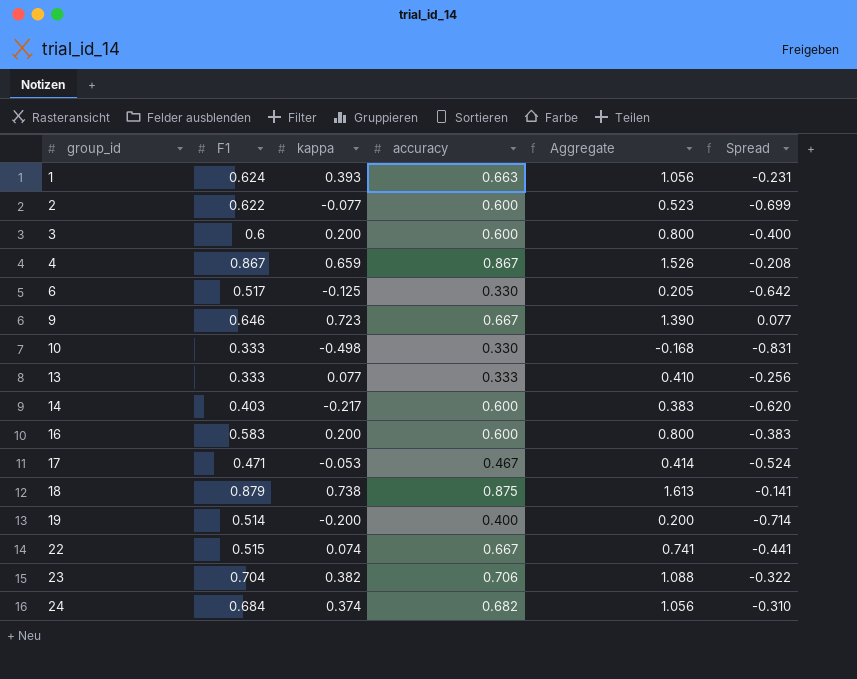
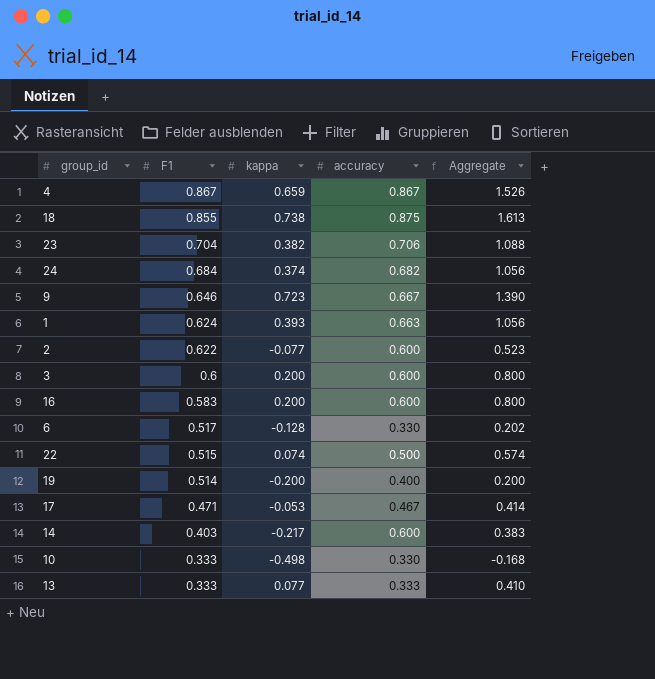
row order: group_id ascending -> F1 descending
column Spread | formula: [kappa] - [F1] -> none
18 | F1: 0.879 -> 0.855
6 | kappa: -0.125 -> -0.128
6 | Aggregate: 0.205 -> 0.202
22 | accuracy: 0.667 -> 0.500
22 | Aggregate: 0.741 -> 0.574

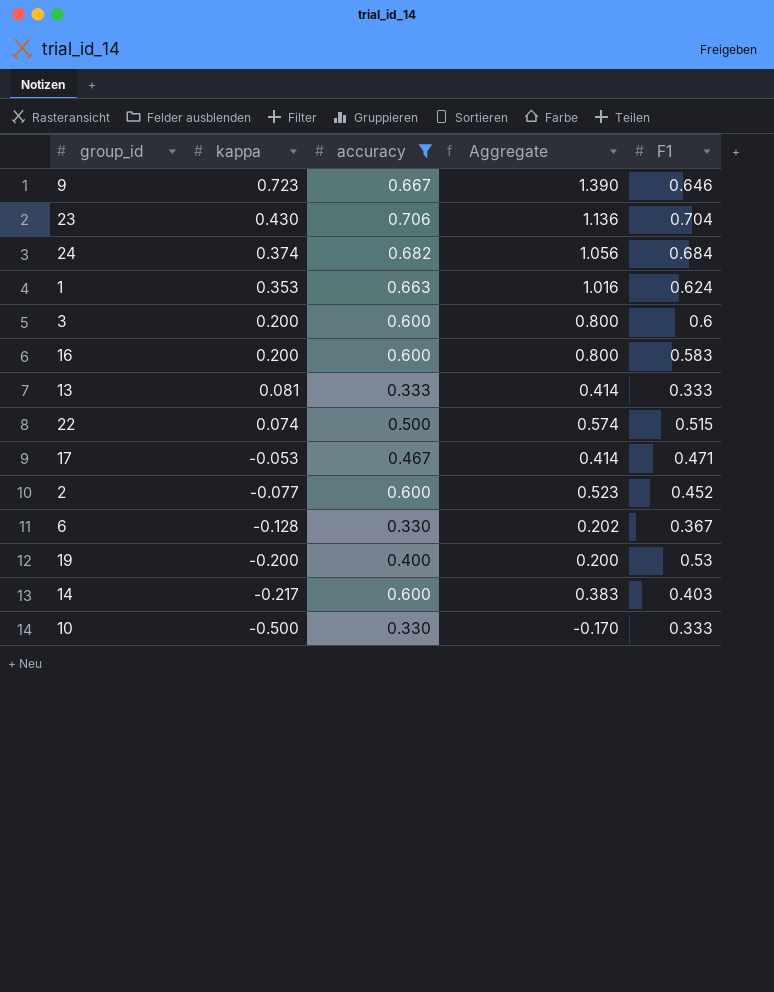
filter: none -> accuracy <= 0.706
row order: F1 descending -> kappa descending
column F1 | position: 2 -> 5
23 | kappa: 0.382 -> 0.430
23 | Aggregate: 1.088 -> 1.136
1 | kappa: 0.393 -> 0.353
1 | Aggregate: 1.056 -> 1.016
13 | kappa: 0.077 -> 0.081
13 | Aggregate: 0.410 -> 0.414
2 | F1: 0.622 -> 0.452
6 | F1: 0.517 -> 0.367
19 | F1: 0.514 -> 0.53
10 | kappa: -0.498 -> -0.500
10 | Aggregate: -0.168 -> -0.170

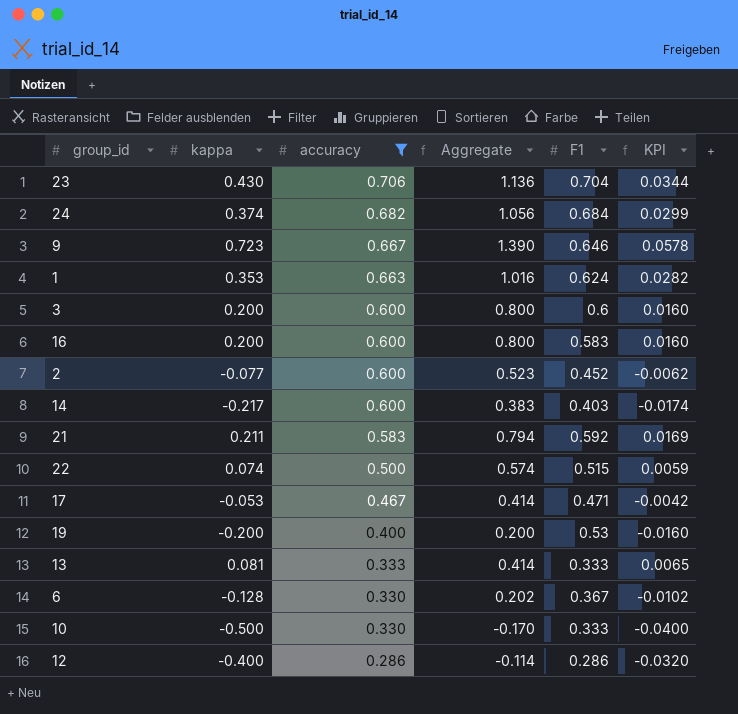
row order: kappa descending -> accuracy descending
column KPI | formula: none -> [kappa] * 0.08
row 21: none -> 0.211 | 0.583 | 0.794 | 0.592 | 0.0169
row 12: none -> -0.400 | 0.286 | -0.114 | 0.286 | -0.0320

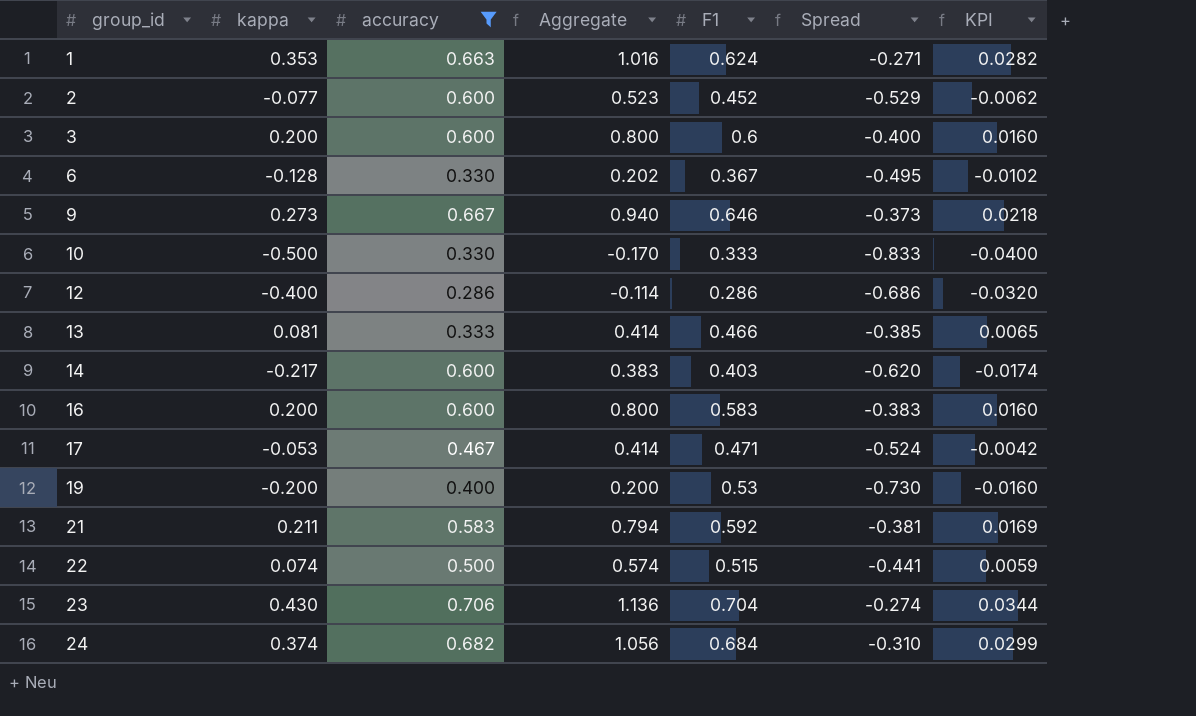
row order: accuracy descending -> group_id ascending
column Spread | formula: none -> [kappa] - [F1]
9 | kappa: 0.723 -> 0.273
9 | Aggregate: 1.390 -> 0.940
9 | KPI: 0.0578 -> 0.0218
13 | F1: 0.333 -> 0.466

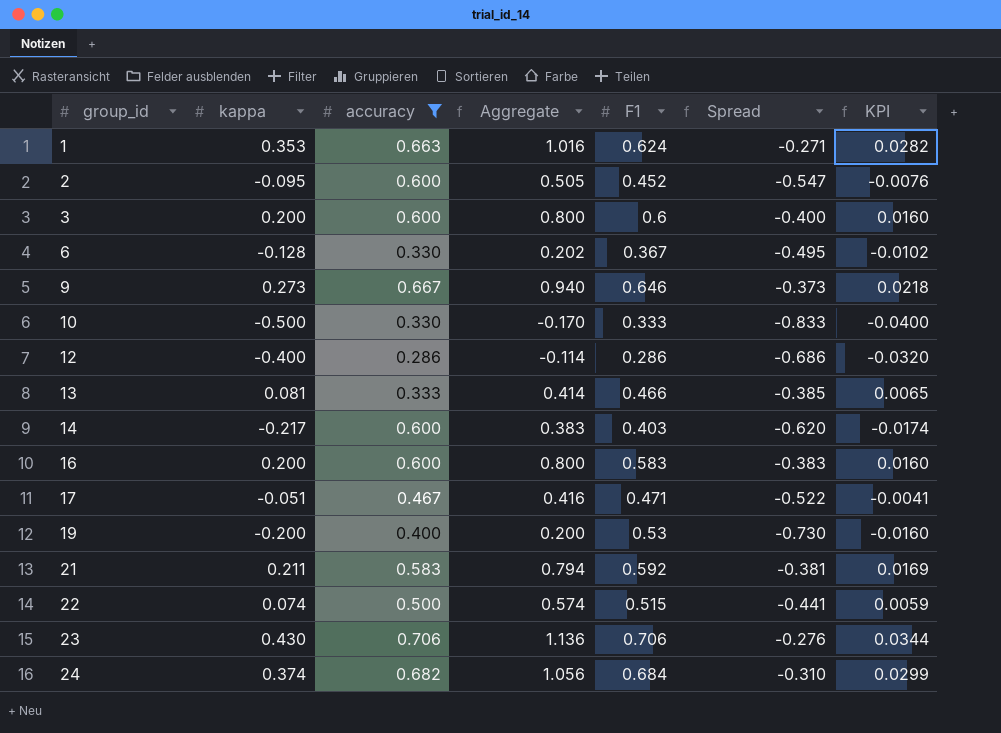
2 | kappa: -0.077 -> -0.095
2 | Aggregate: 0.523 -> 0.505
2 | Spread: -0.529 -> -0.547
2 | KPI: -0.0062 -> -0.0076
17 | kappa: -0.053 -> -0.051
17 | Aggregate: 0.414 -> 0.416
17 | Spread: -0.524 -> -0.522
17 | KPI: -0.0042 -> -0.0041
23 | F1: 0.704 -> 0.706
23 | Spread: -0.274 -> -0.276

